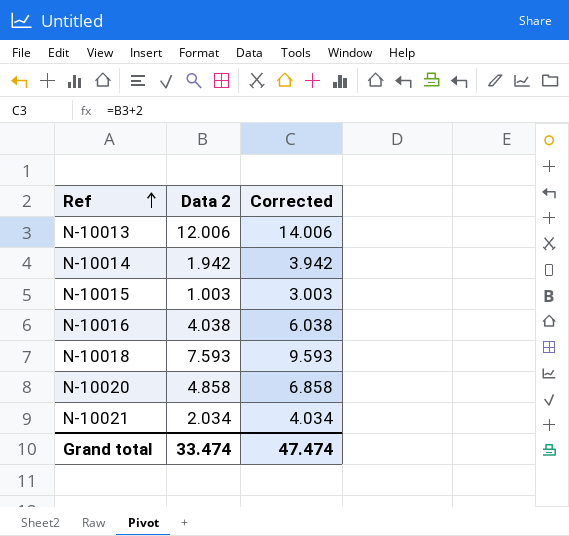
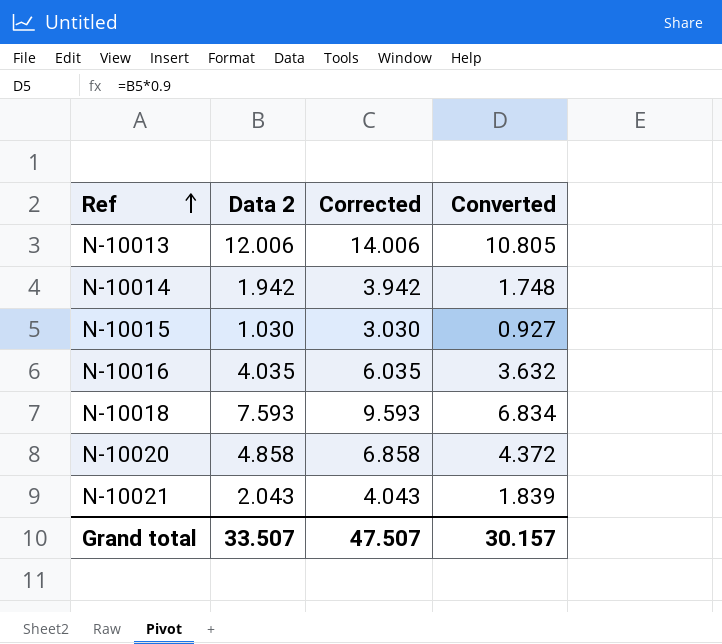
column Converted | formula: none -> [Data 2] * 0.9
N-10015 | Data 2: 1.003 -> 1.030
N-10015 | Corrected: 3.003 -> 3.030
N-10016 | Data 2: 4.038 -> 4.035
N-10016 | Corrected: 6.038 -> 6.035
N-10021 | Data 2: 2.034 -> 2.043
N-10021 | Corrected: 4.034 -> 4.043
Grand total | Data 2: 33.474 -> 33.507
Grand total | Corrected: 47.474 -> 47.507

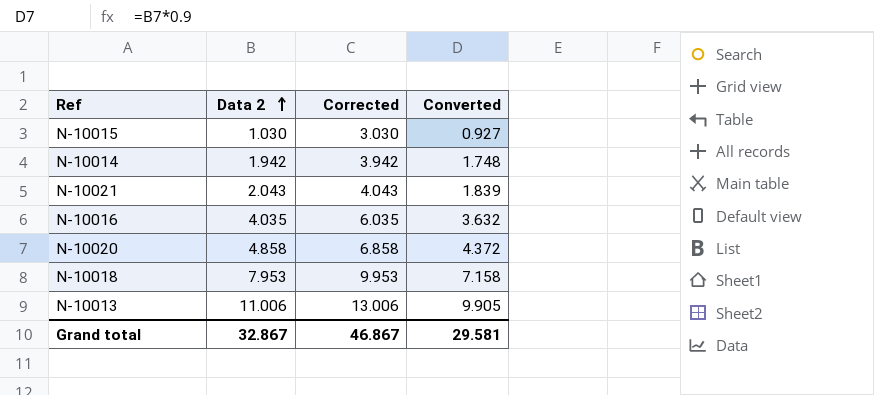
row order: Ref ascending -> Data 2 ascending
N-10018 | Data 2: 7.593 -> 7.953
N-10018 | Corrected: 9.593 -> 9.953
N-10018 | Converted: 6.834 -> 7.158
N-10013 | Data 2: 12.006 -> 11.006
N-10013 | Corrected: 14.006 -> 13.006
N-10013 | Converted: 10.805 -> 9.905
Grand total | Data 2: 33.507 -> 32.867
Grand total | Corrected: 47.507 -> 46.867
Grand total | Converted: 30.157 -> 29.581

